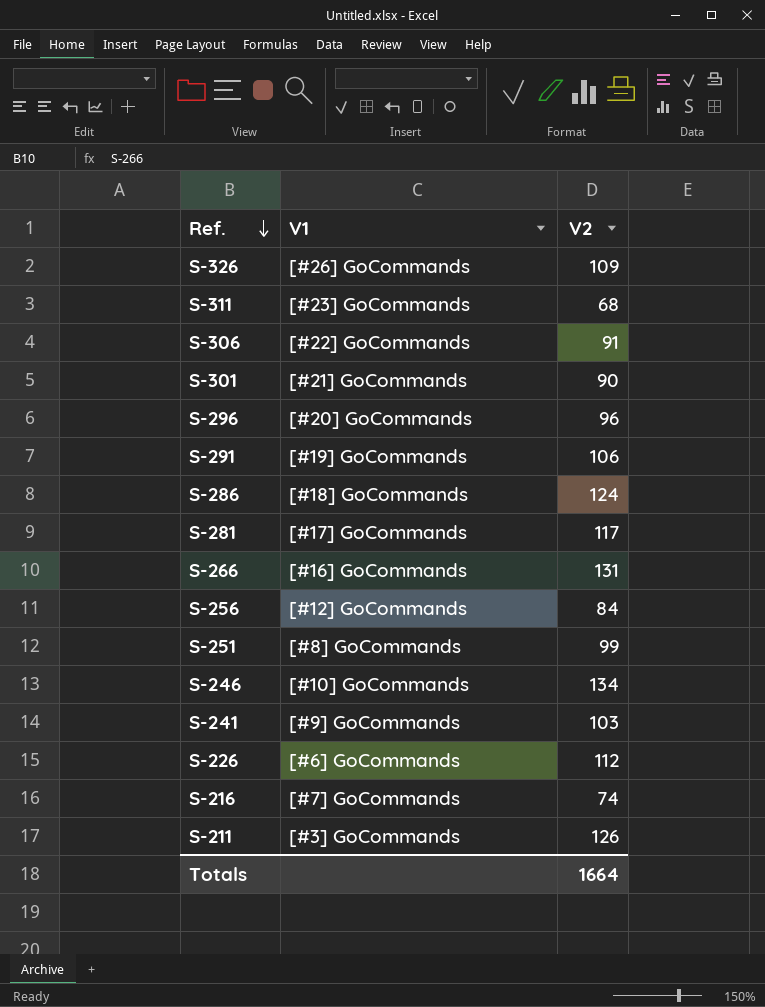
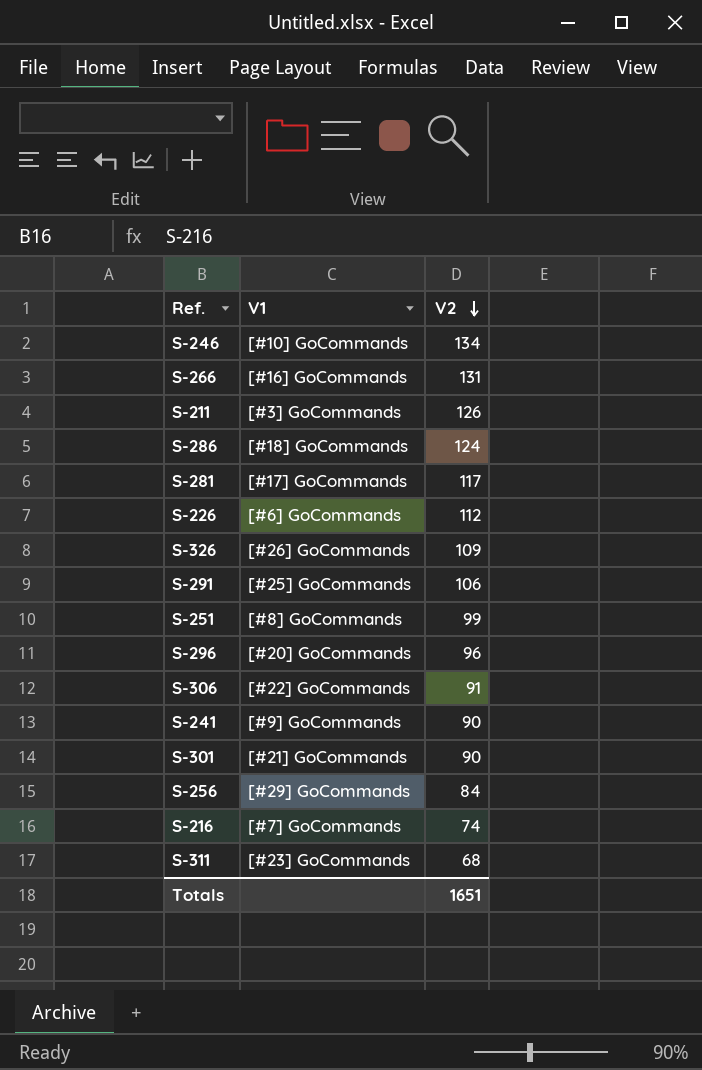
row order: Ref. descending -> V2 descending
S-291 | V1: [#19] GoCommands -> [#25] GoCommands
S-241 | V2: 103 -> 90
S-256 | V1: [#12] GoCommands -> [#29] GoCommands
Totals | V2: 1664 -> 1651

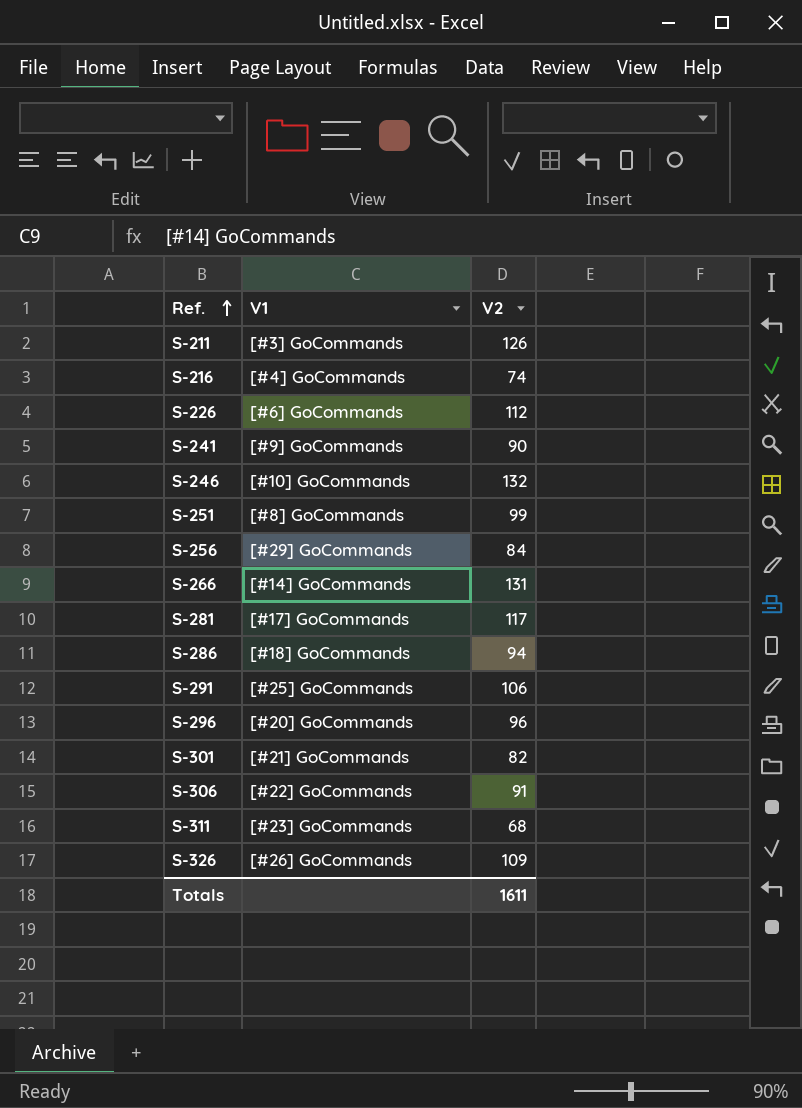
row order: V2 descending -> Ref. ascending
S-216 | V1: [#7] GoCommands -> [#4] GoCommands
S-246 | V2: 134 -> 132
S-266 | V1: [#16] GoCommands -> [#14] GoCommands
S-286 | V2: 124 -> 94
S-301 | V2: 90 -> 82
Totals | V2: 1651 -> 1611

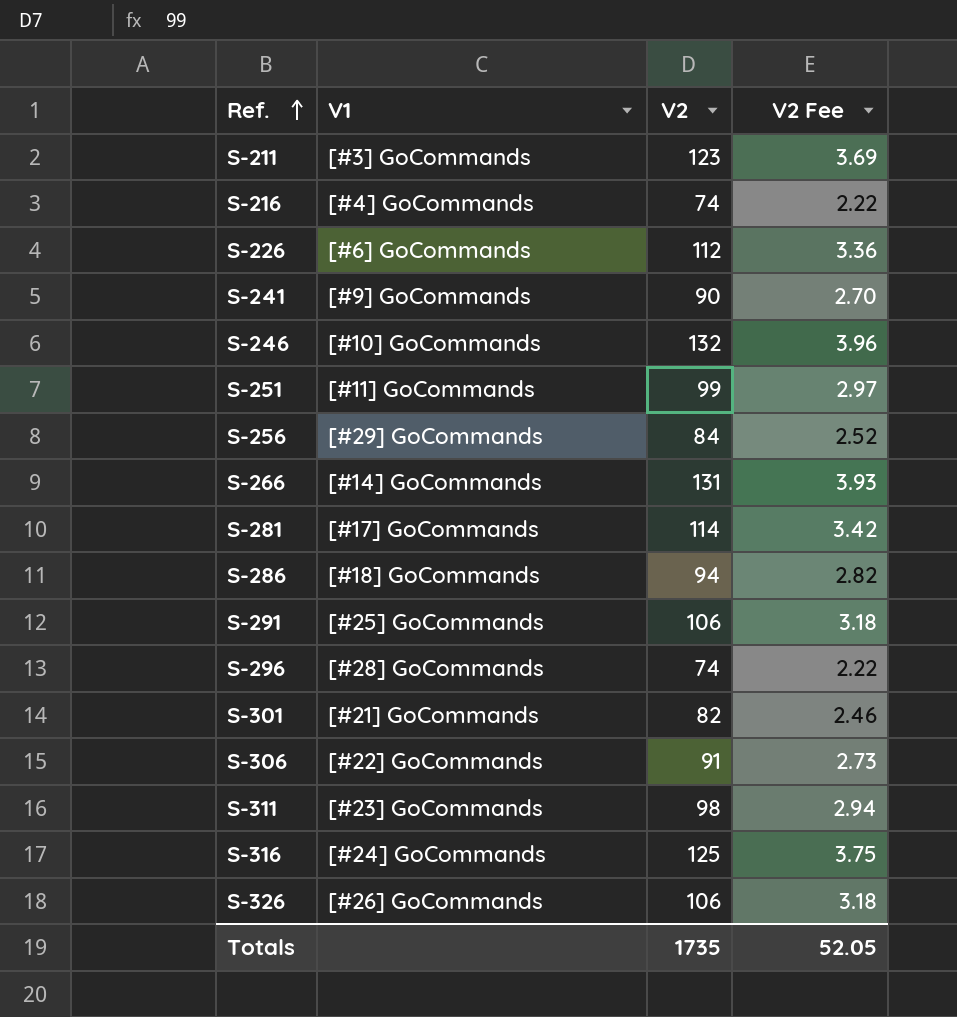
column V2 Fee | formula: none -> [V2] * 0.03
S-211 | V2: 126 -> 123
S-251 | V1: [#8] GoCommands -> [#11] GoCommands
S-281 | V2: 117 -> 114
S-296 | V1: [#20] GoCommands -> [#28] GoCommands
S-296 | V2: 96 -> 74
S-311 | V2: 68 -> 98
row S-316: none -> [#24] GoCommands | 125 | 3.75
S-326 | V2: 109 -> 106
Totals | V2: 1611 -> 1735

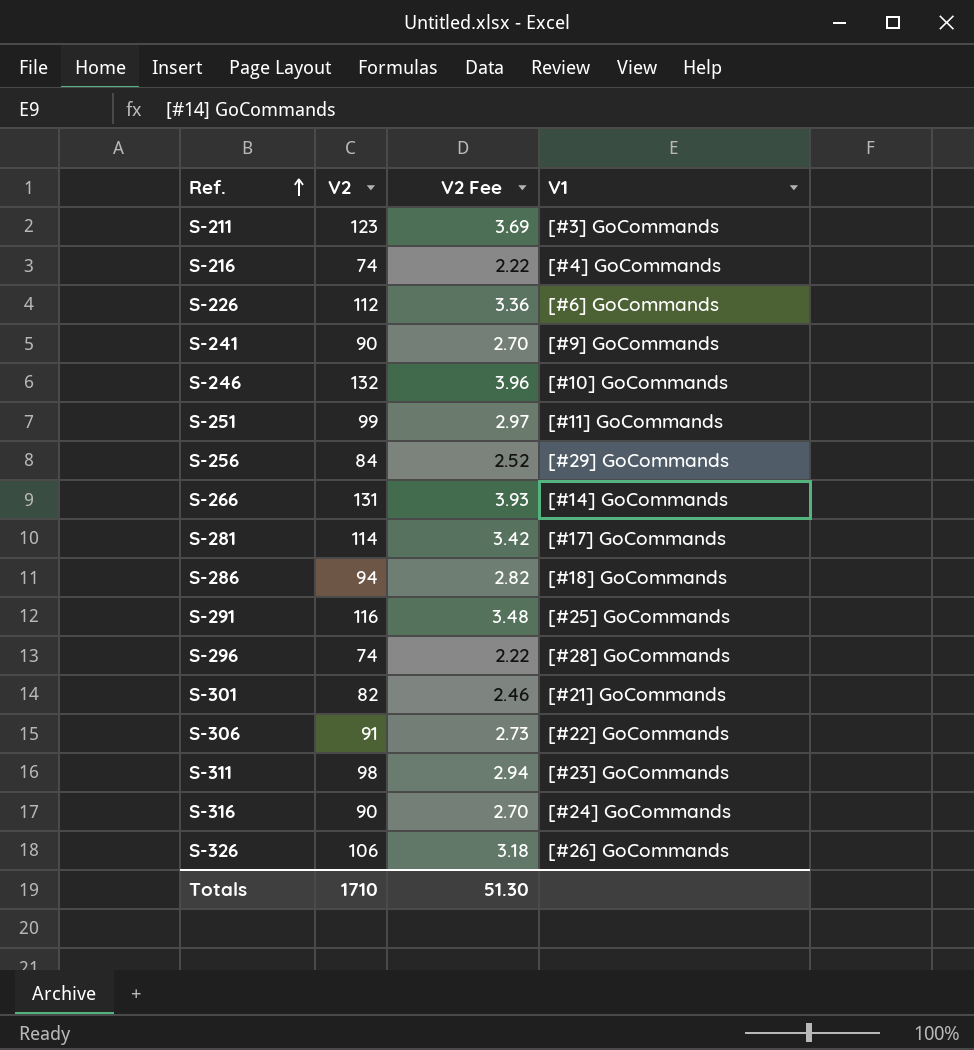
column V1 | position: 2 -> 4
S-291 | V2: 106 -> 116
S-291 | V2 Fee: 3.18 -> 3.48
S-316 | V2: 125 -> 90
S-316 | V2 Fee: 3.75 -> 2.70
Totals | V2: 1735 -> 1710
Totals | V2 Fee: 52.05 -> 51.30

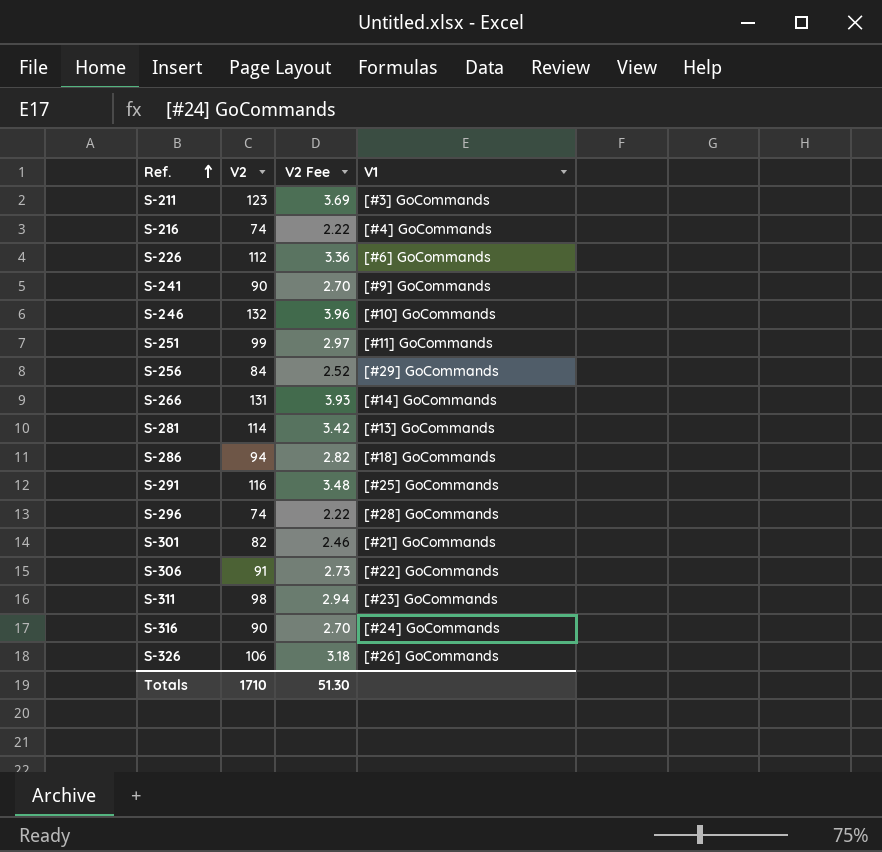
S-281 | V1: [#17] GoCommands -> [#13] GoCommands

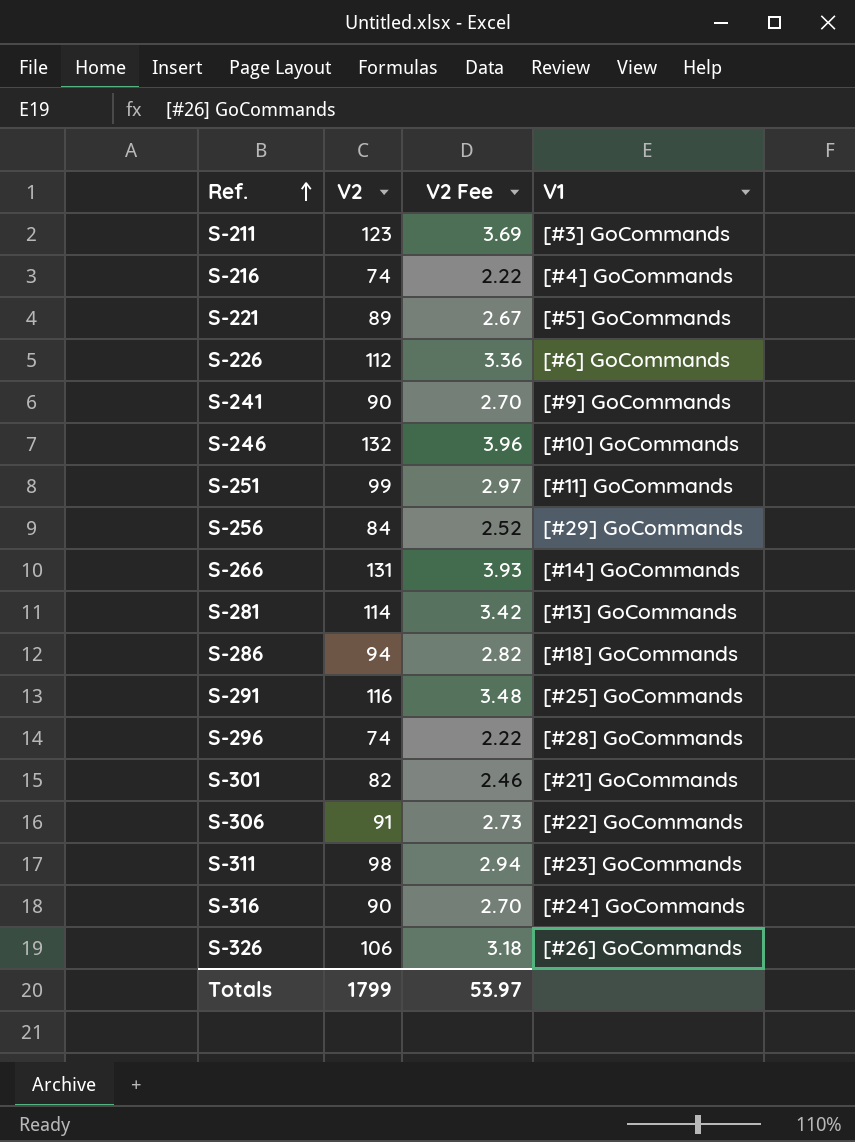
row S-221: none -> 89 | 2.67 | [#5] GoCommands
Totals | V2: 1710 -> 1799
Totals | V2 Fee: 51.30 -> 53.97

